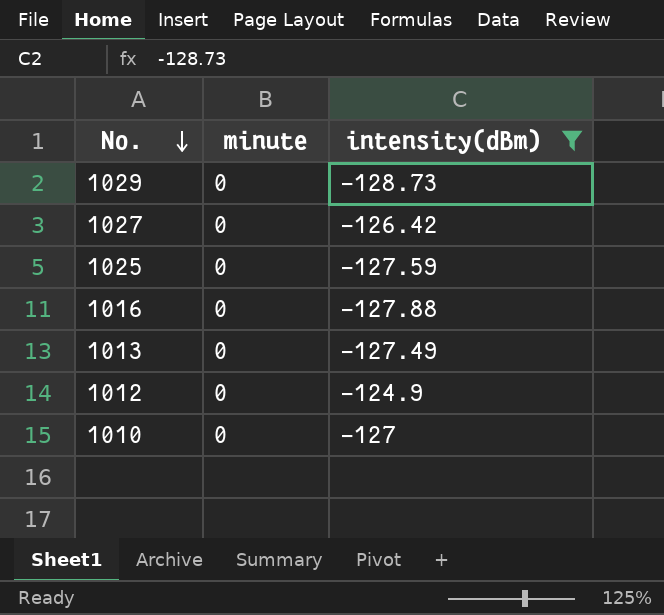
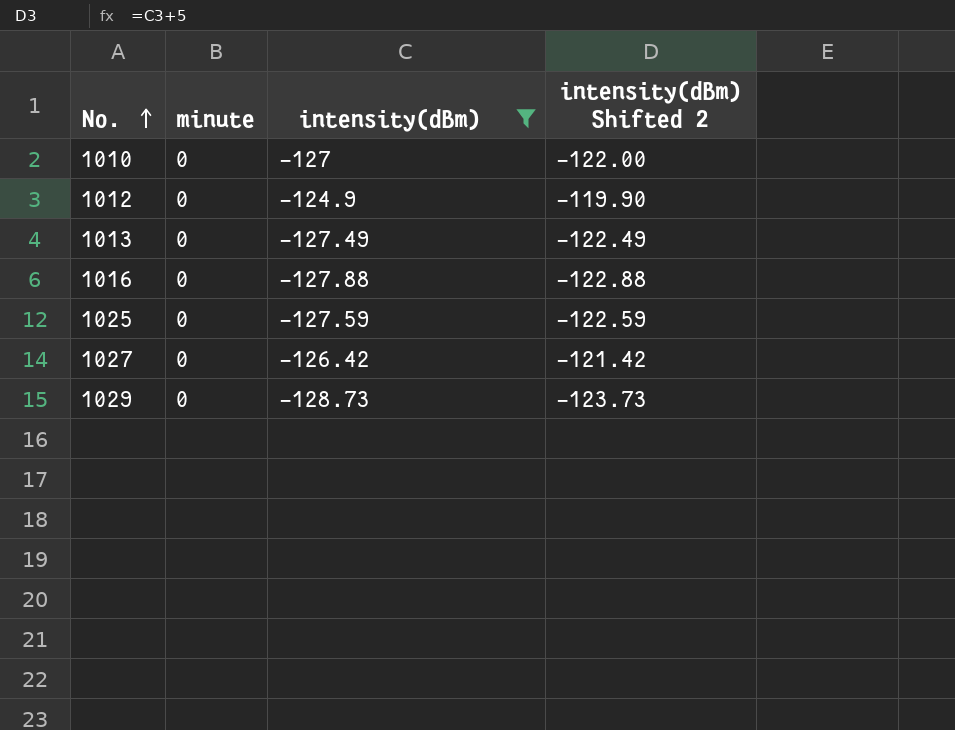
row order: No. descending -> No. ascending
column intensity(dBm) Shifted 2 | formula: none -> [intensity(dBm)] + 5

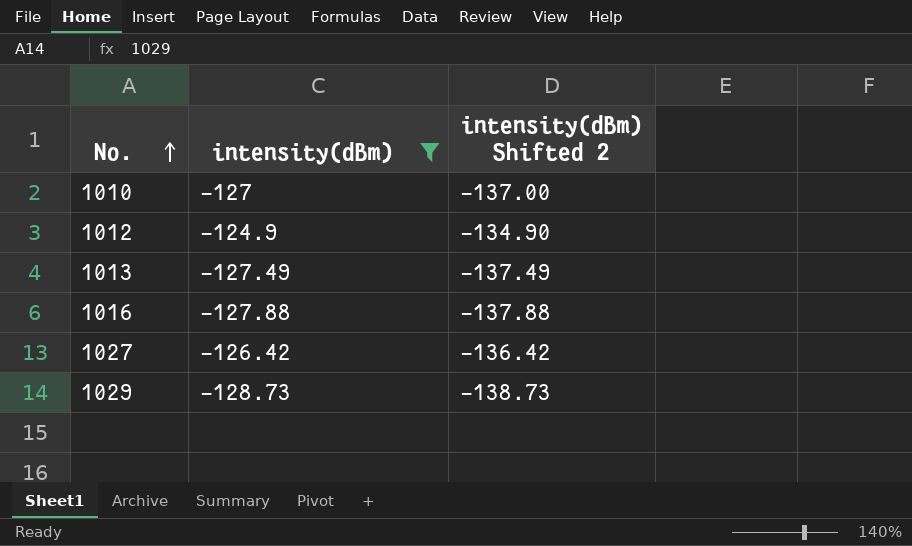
column minute | position: 2 -> none
column intensity(dBm) Shifted 2 | formula: [intensity(dBm)] + 5 -> [intensity(dBm)] - 10
row 1025: 0 | -127.59 | -122.59 -> none

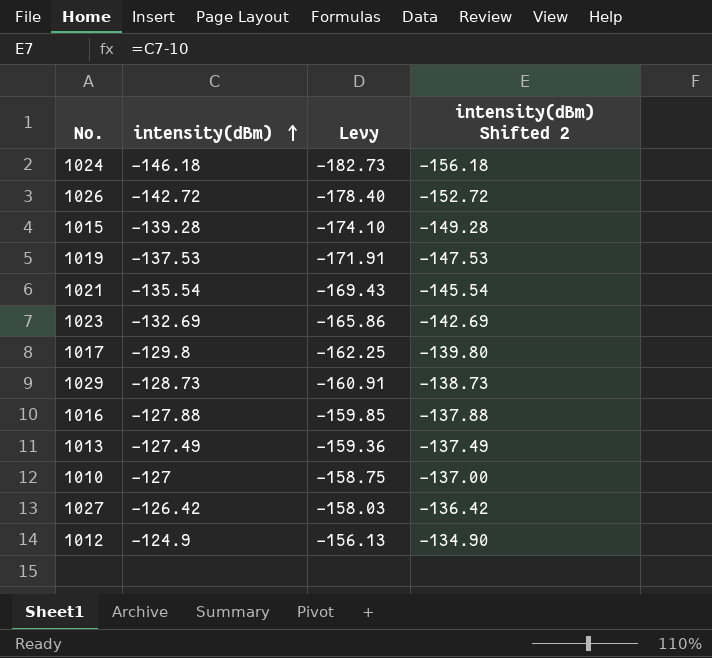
filter: intensity(dBm) >= -128.73 -> none
row order: No. ascending -> intensity(dBm) ascending
column Levy | formula: none -> [intensity(dBm)] * 1.25

